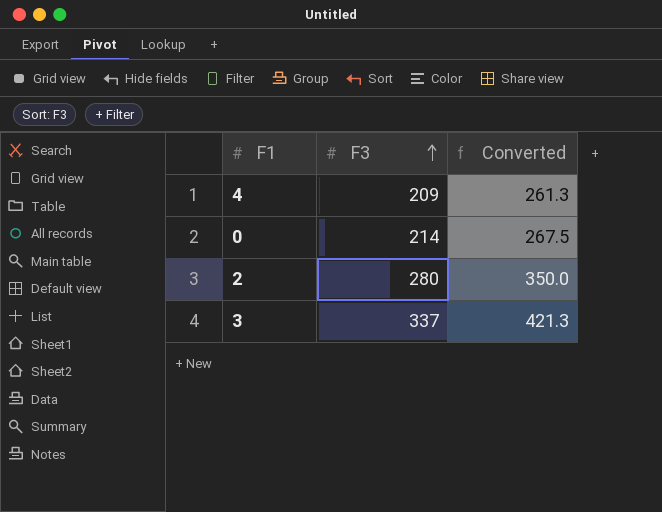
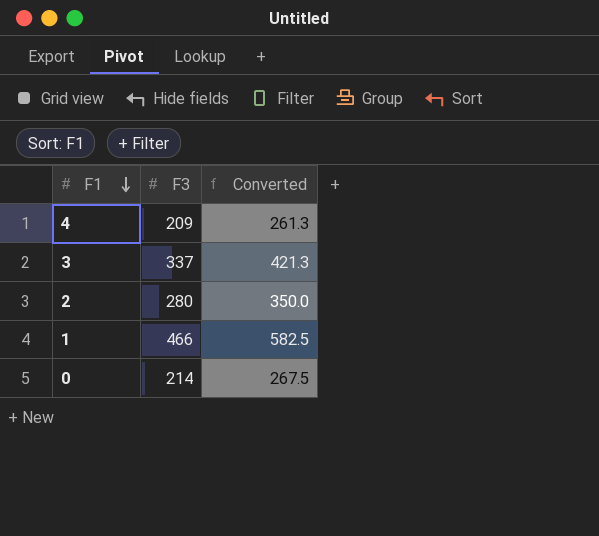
row order: F3 ascending -> F1 descending
row 1: none -> 466 | 582.5

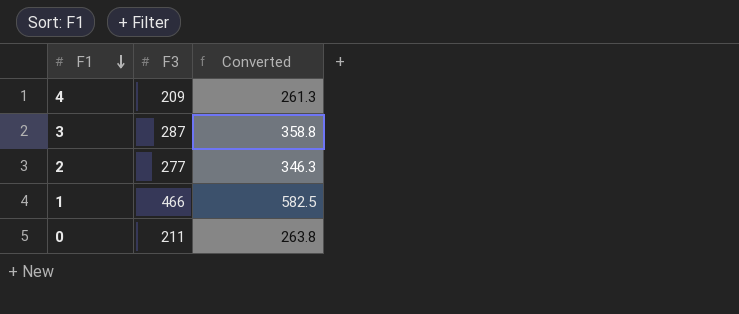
3 | F3: 337 -> 287
3 | Converted: 421.3 -> 358.8
2 | F3: 280 -> 277
2 | Converted: 350.0 -> 346.3
0 | F3: 214 -> 211
0 | Converted: 267.5 -> 263.8

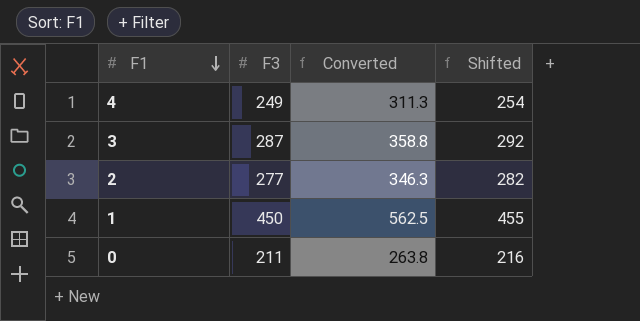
column Shifted | formula: none -> [F3] + 5
4 | F3: 209 -> 249
4 | Converted: 261.3 -> 311.3
1 | F3: 466 -> 450
1 | Converted: 582.5 -> 562.5

